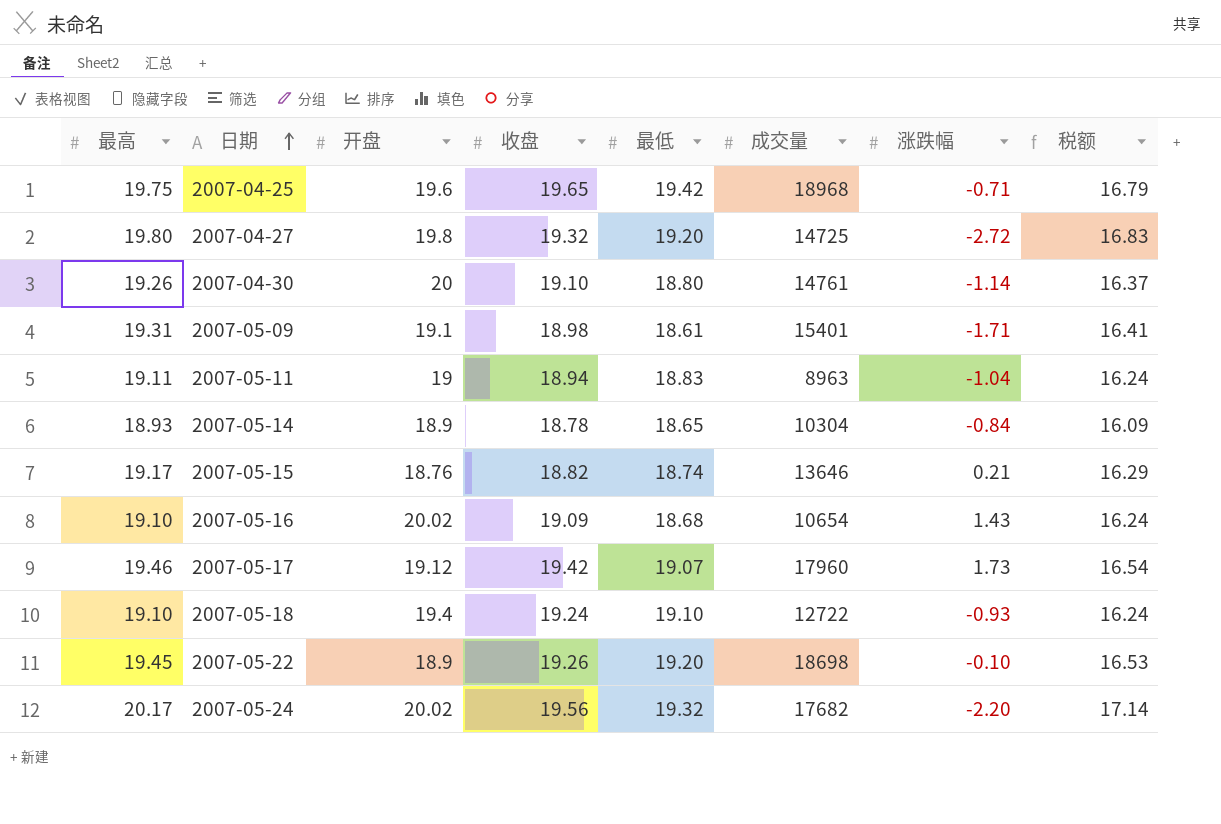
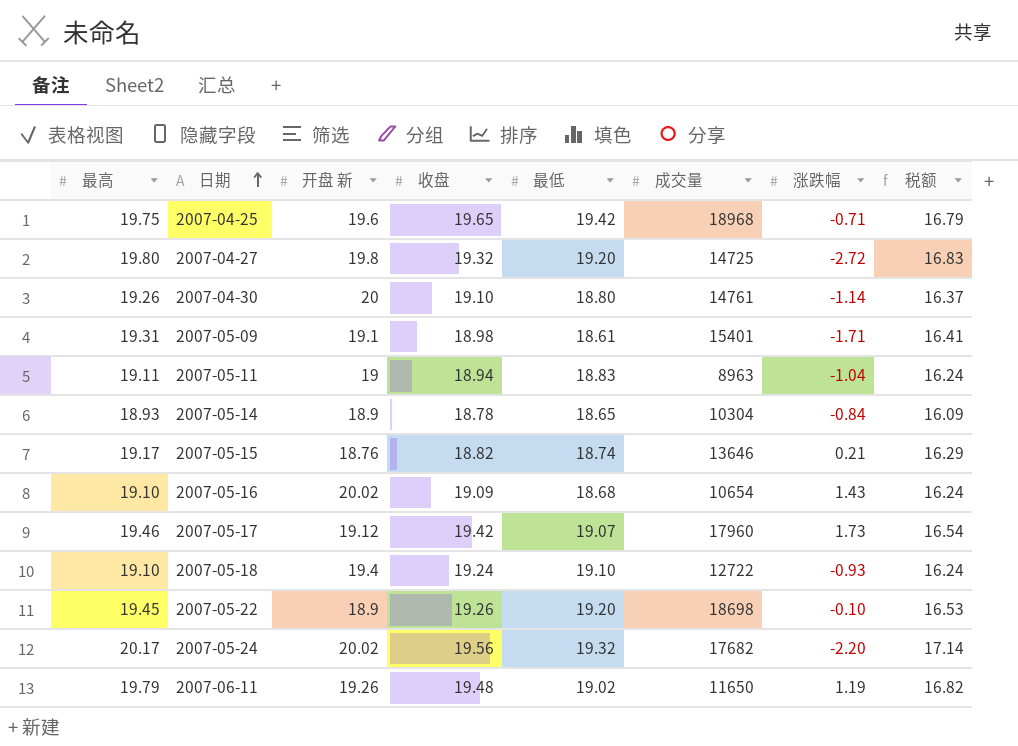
column name: 开盘 -> 开盘 新
row 2007-06-11: none -> 19.79 | 19.26 | 19.48 | 19.02 | 11650 | 1.19 | 16.82

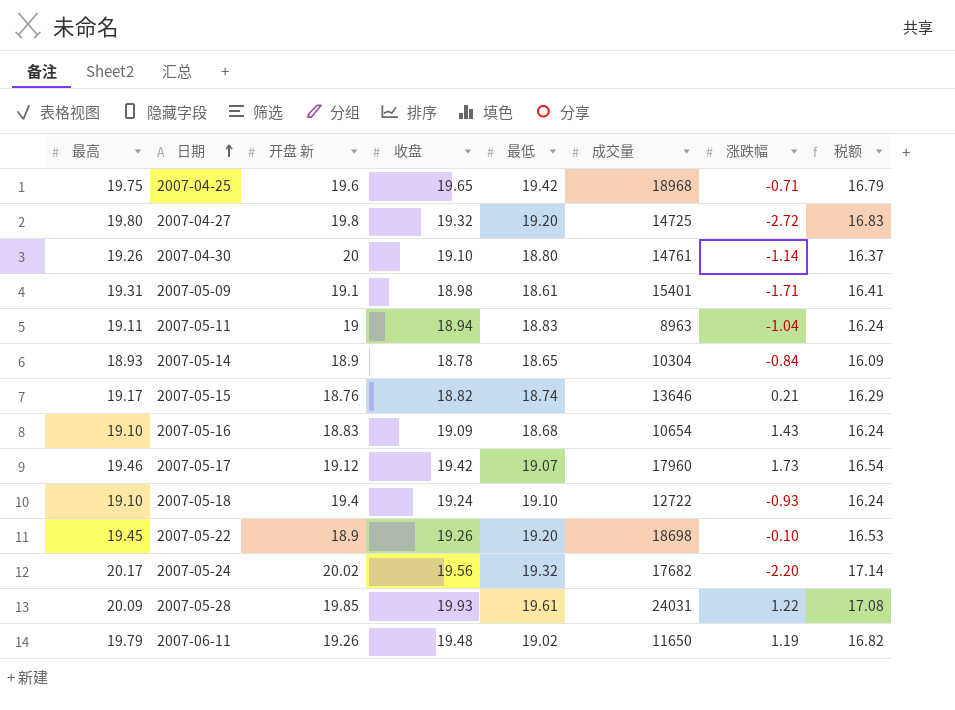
2007-05-16 | 开盘 新: 20.02 -> 18.83
row 2007-05-28: none -> 20.09 | 19.85 | 19.93 | 19.61 | 24031 | 1.22 | 17.08

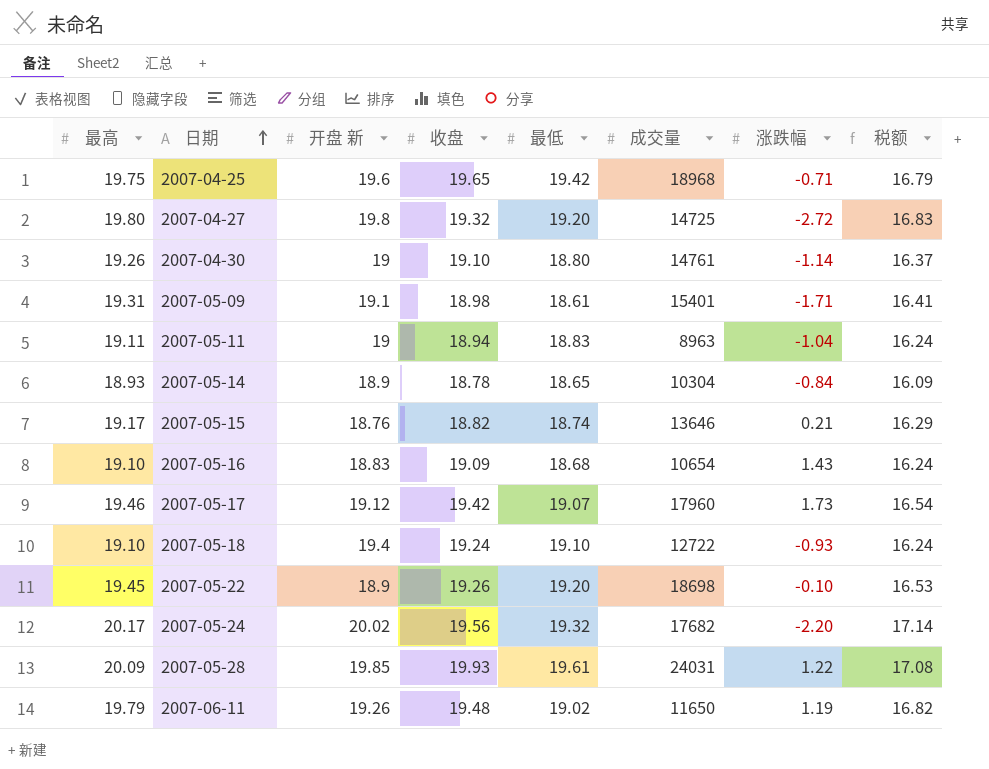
2007-04-30 | 开盘 新: 20 -> 19

